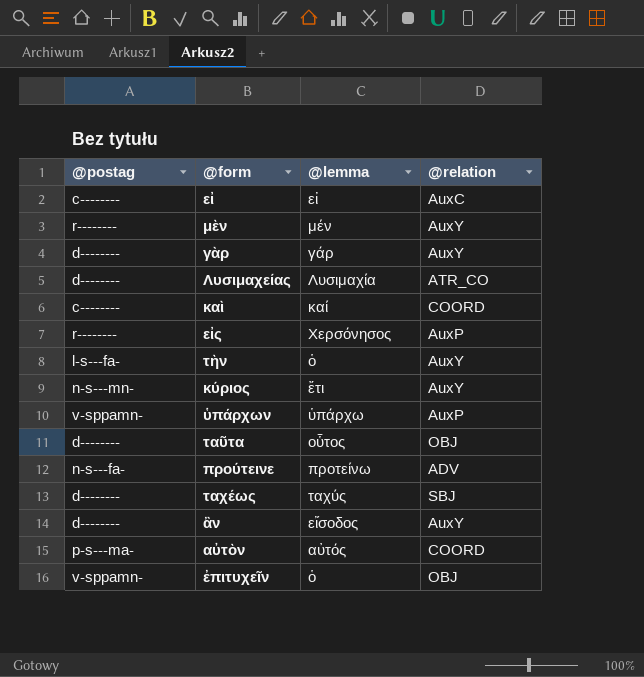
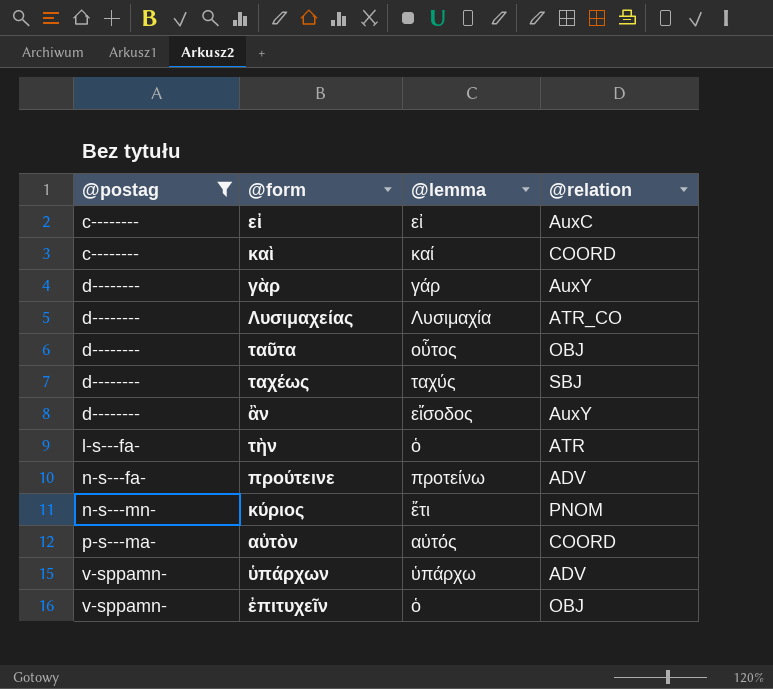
filter: none -> @postag != r--------
row order: none -> @postag ascending
τὴν | @relation: AuxY -> ATR
κύριος | @relation: AuxY -> PNOM
ὑπάρχων | @relation: AuxP -> ADV

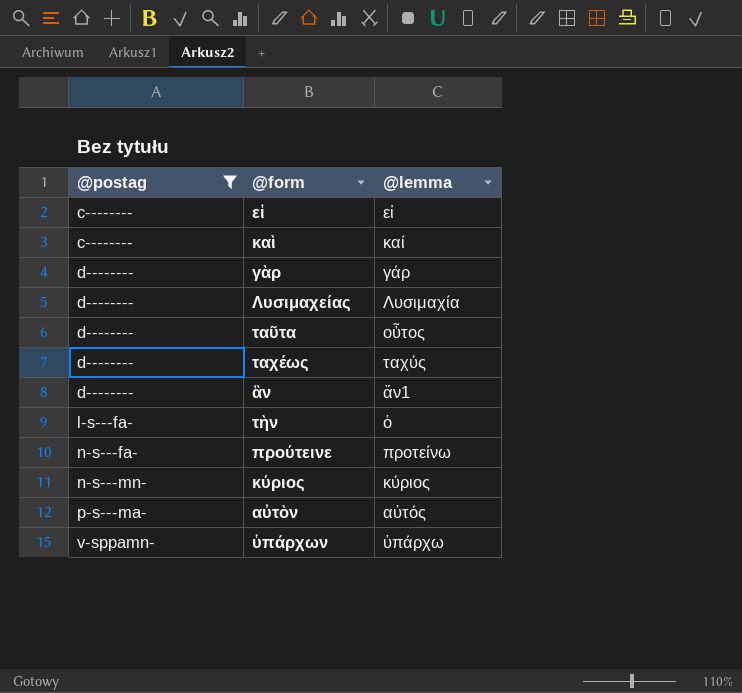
column @relation | position: 4 -> none
row ἐπιτυχεῖν: v-sppamn- | ὁ | OBJ -> none
ἂν | @lemma: εἴσοδος -> ἄν1
κύριος | @lemma: ἔτι -> κύριος

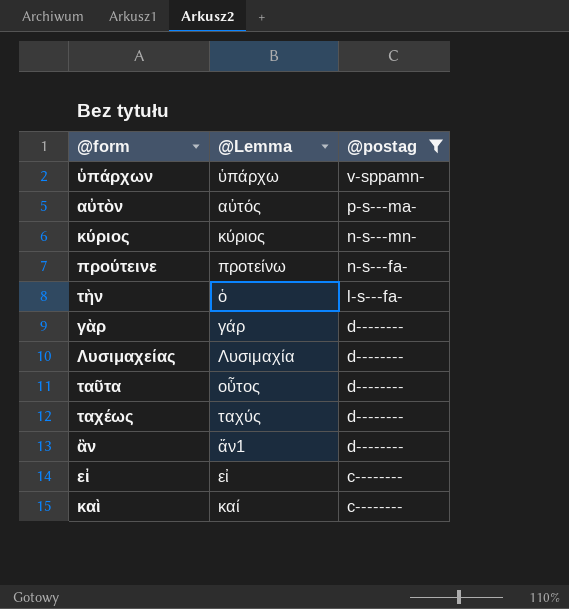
row order: @postag ascending -> @postag descending
column name: @lemma -> @Lemma
column @postag | position: 1 -> 3

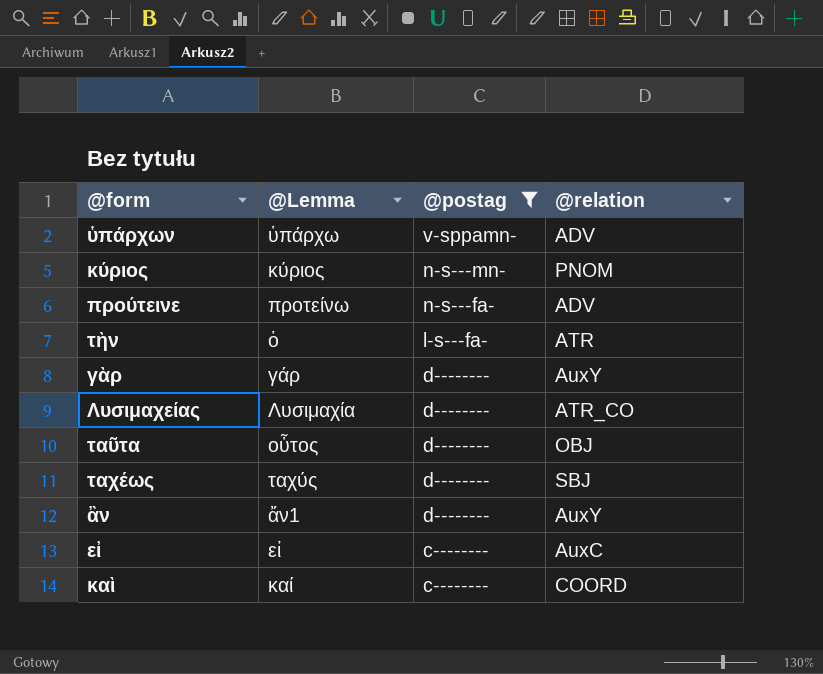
column @relation | position: none -> 4
row αὐτὸν: αὐτός | p-s---ma- -> none

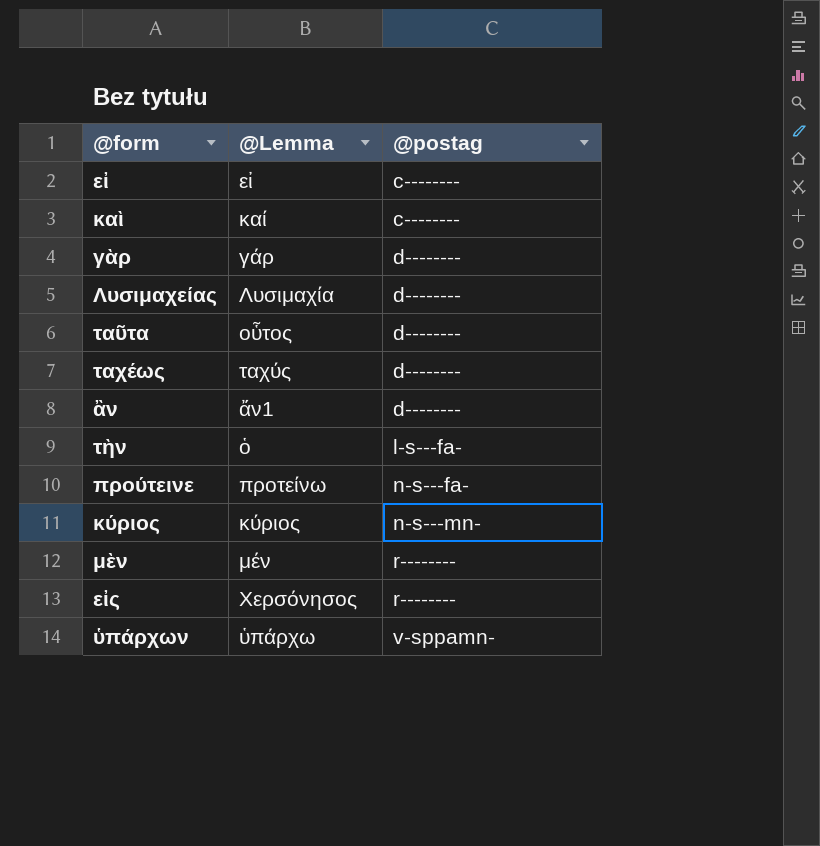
filter: @postag != r-------- -> none
row order: @postag descending -> @postag ascending
column @relation | position: 4 -> none

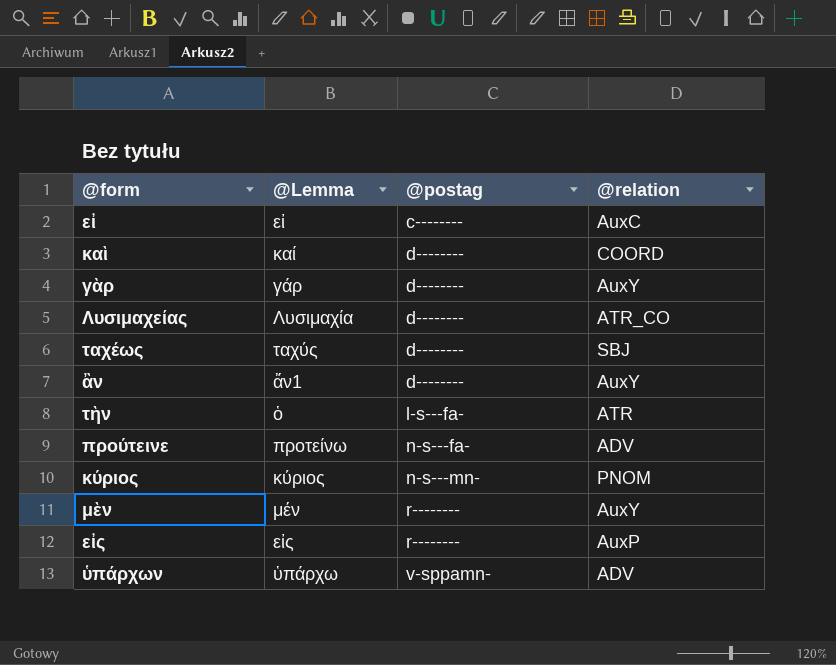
column @relation | position: none -> 4
row ταῦτα: οὗτος | d-------- -> none
καὶ | @postag: c-------- -> d--------
εἰς | @Lemma: Χερσόνησος -> εἰς

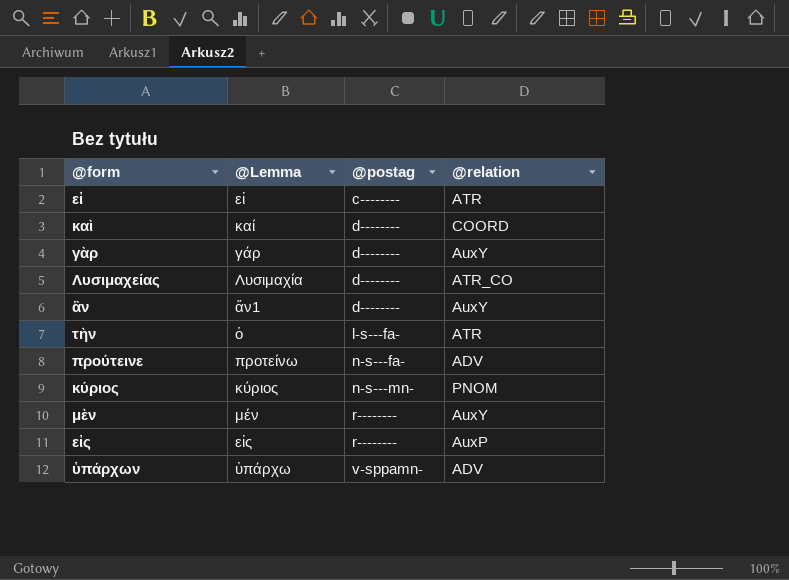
row ταχέως: ταχύς | d-------- | SBJ -> none
εἰ | @relation: AuxC -> ATR

